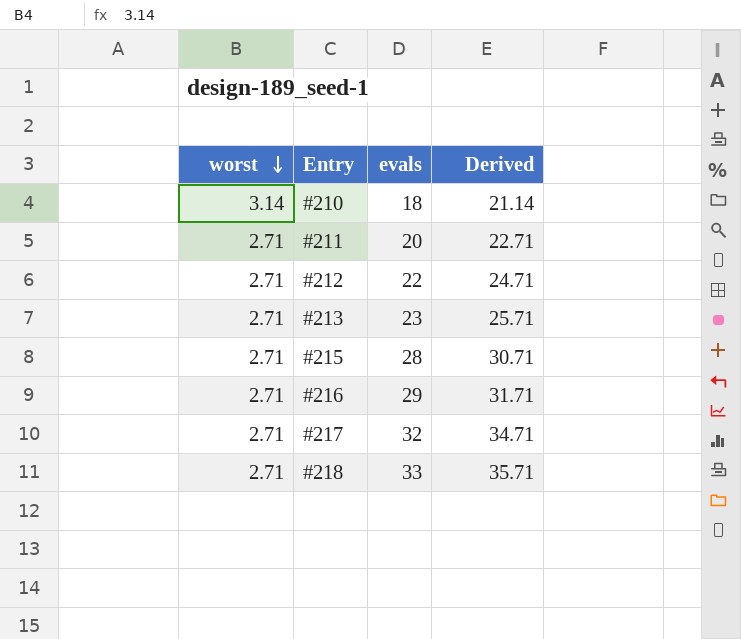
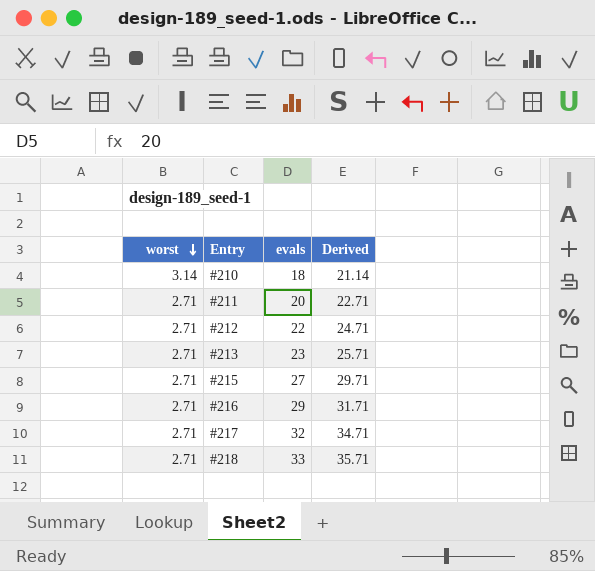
#215 | evals: 28 -> 27
#215 | Derived: 30.71 -> 29.71

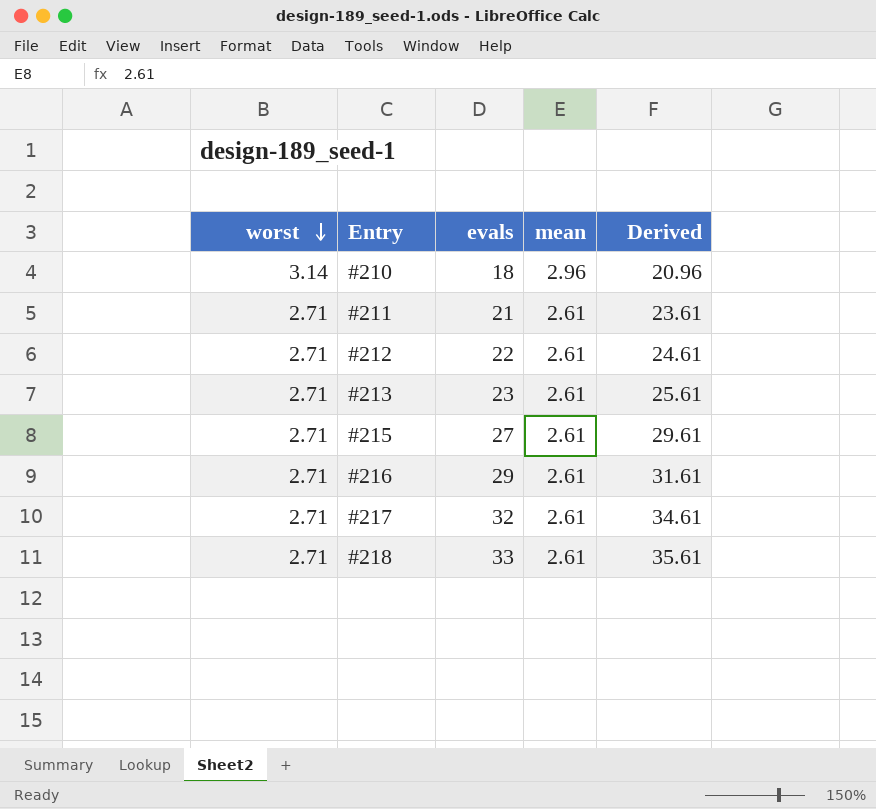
column mean | position: none -> 4
column Derived | formula: [worst] + [evals] -> [evals] + [mean]
#211 | evals: 20 -> 21

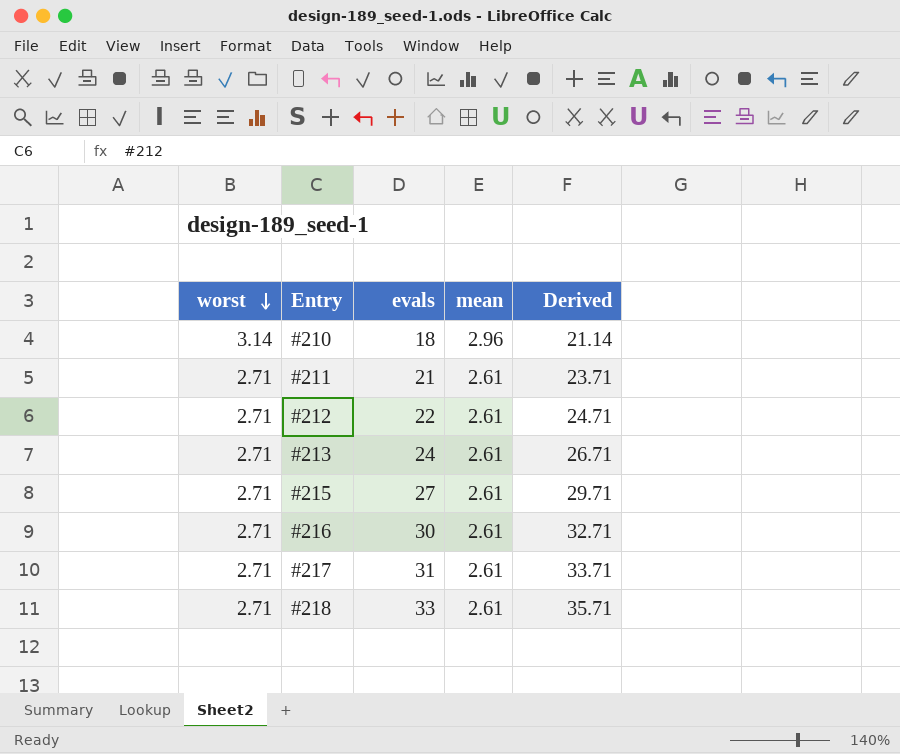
column Derived | formula: [evals] + [mean] -> [worst] + [evals]
#213 | evals: 23 -> 24
#216 | evals: 29 -> 30
#217 | evals: 32 -> 31

